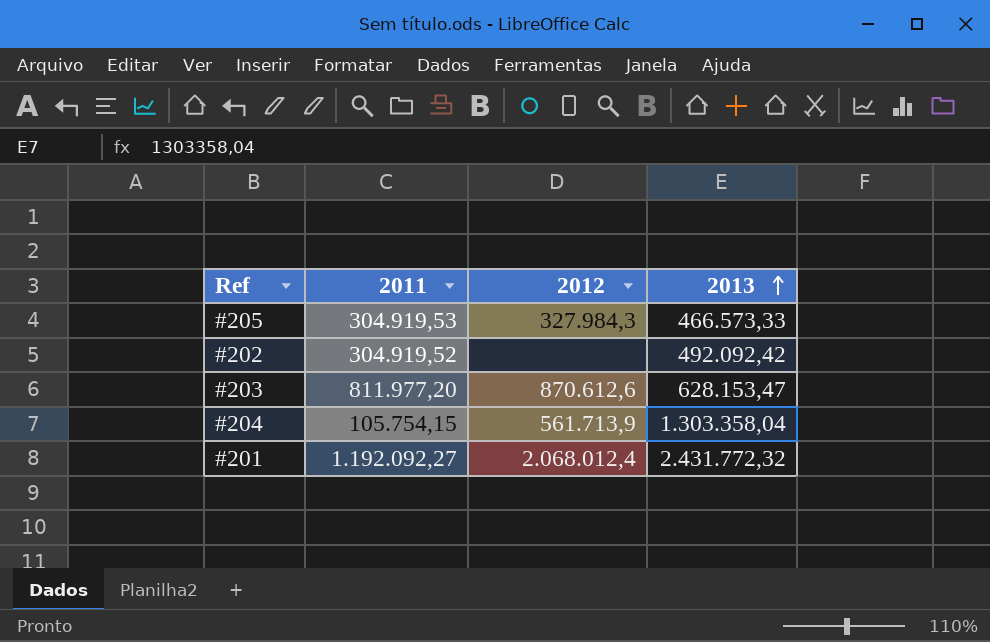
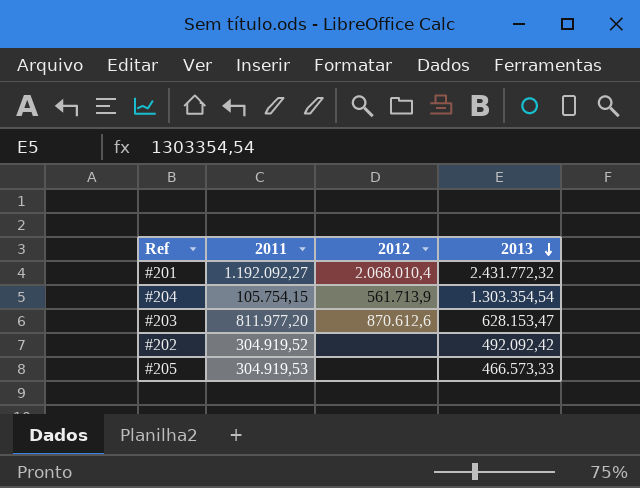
row order: 2013 ascending -> 2013 descending
#201 | 2012: 2.068.012,4 -> 2.068.010,4
#204 | 2013: 1.303.358,04 -> 1.303.354,54
#205 | 2012: 327.984,3 -> none

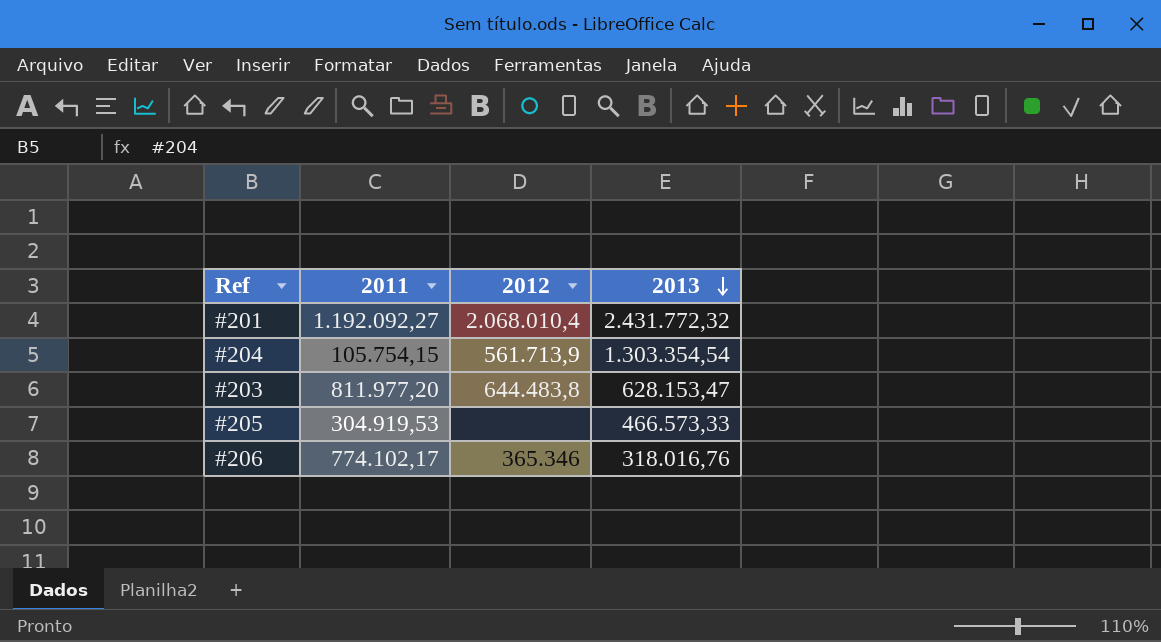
row #202: 304.919,52 | none | 492.092,42 -> none
#203 | 2012: 870.612,6 -> 644.483,8
row #206: none -> 774.102,17 | 365.346 | 318.016,76

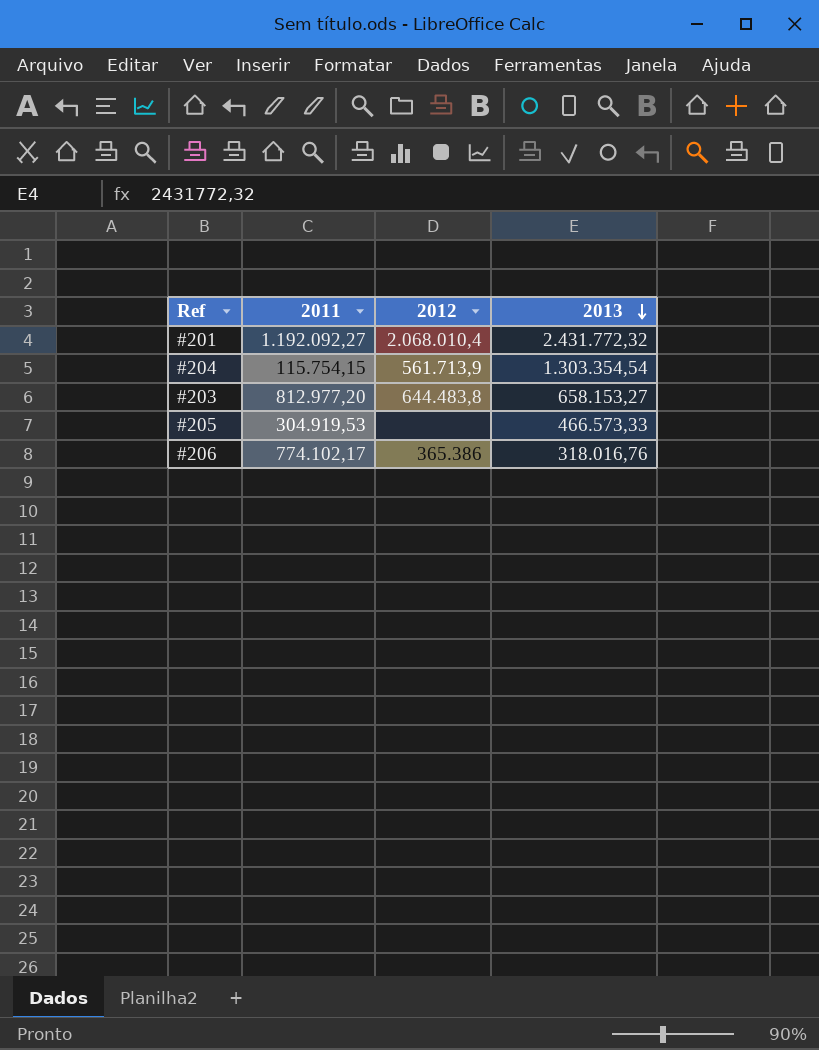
#204 | 2011: 105.754,15 -> 115.754,15
#203 | 2011: 811.977,20 -> 812.977,20
#203 | 2013: 628.153,47 -> 658.153,27
#206 | 2012: 365.346 -> 365.386

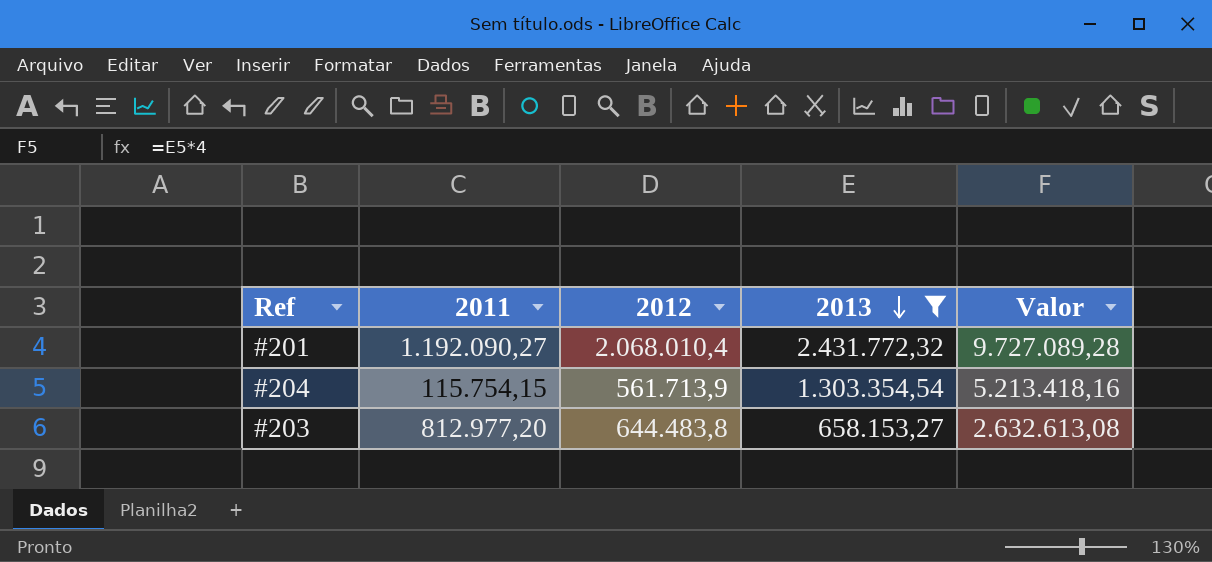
filter: none -> 2013 >= 658.153,27
column Valor | formula: none -> [2013] * 4
#201 | 2011: 1.192.092,27 -> 1.192.090,27

